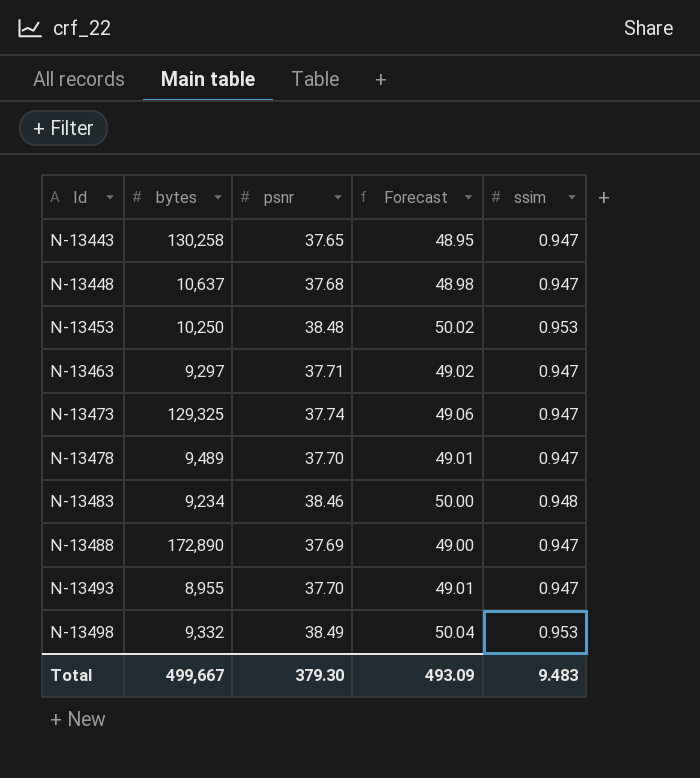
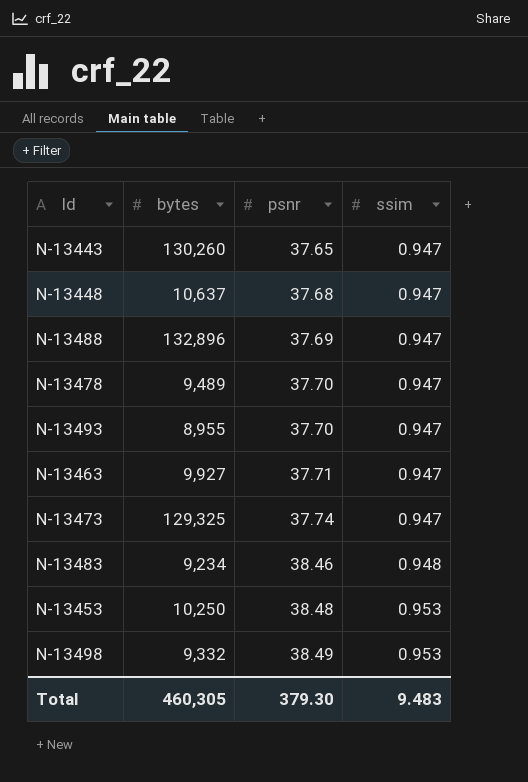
row order: Id ascending -> psnr ascending
column Forecast | formula: [psnr] * 1.3 -> none
N-13443 | bytes: 130,258 -> 130,260
N-13488 | bytes: 172,890 -> 132,896
N-13463 | bytes: 9,297 -> 9,927
Total | bytes: 499,667 -> 460,305

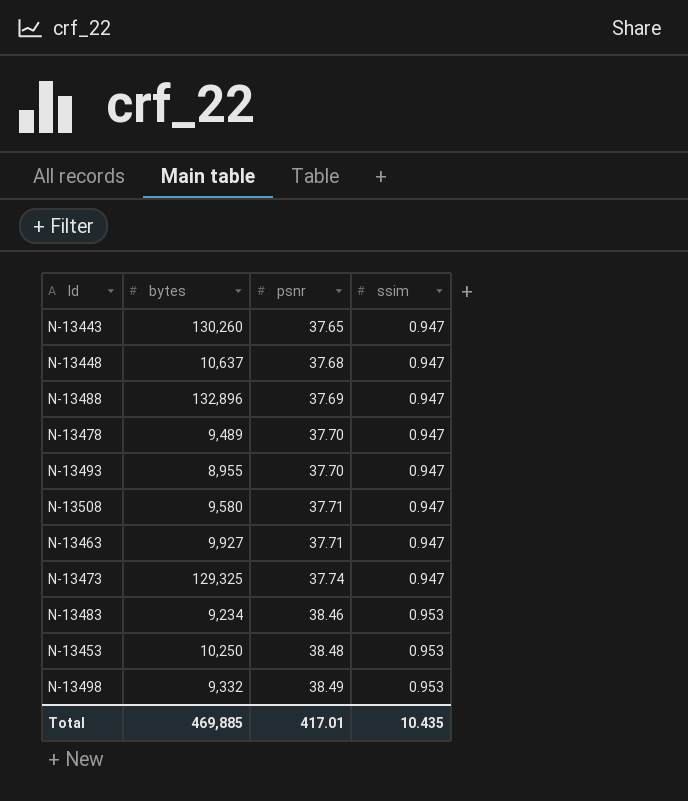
row N-13508: none -> 9,580 | 37.71 | 0.947
N-13483 | ssim: 0.948 -> 0.953
Total | bytes: 460,305 -> 469,885
Total | psnr: 379.30 -> 417.01
Total | ssim: 9.483 -> 10.435

